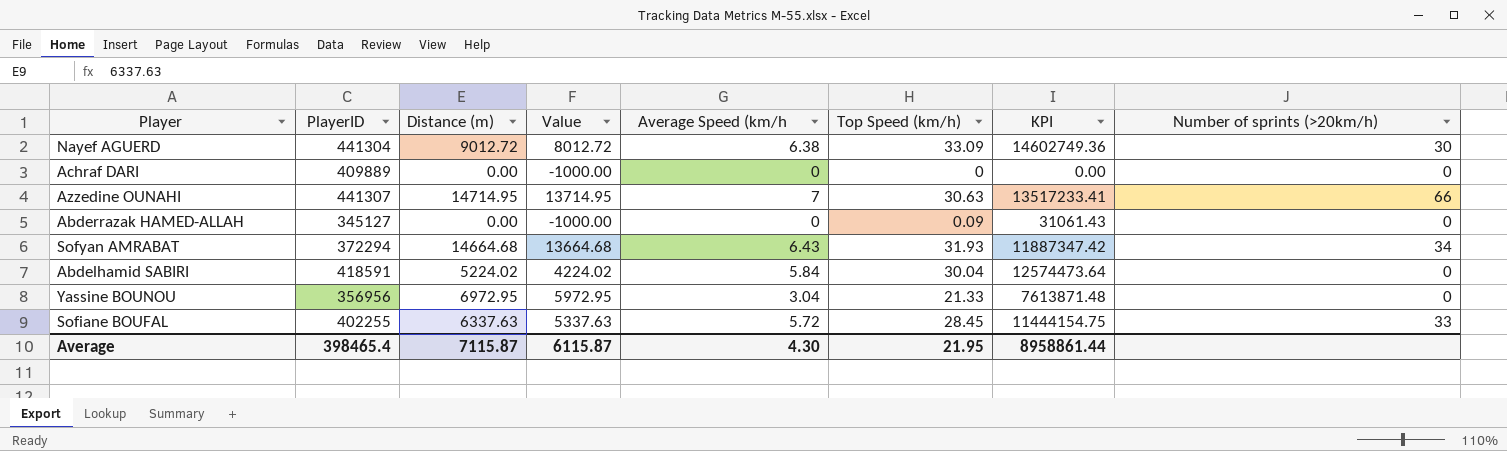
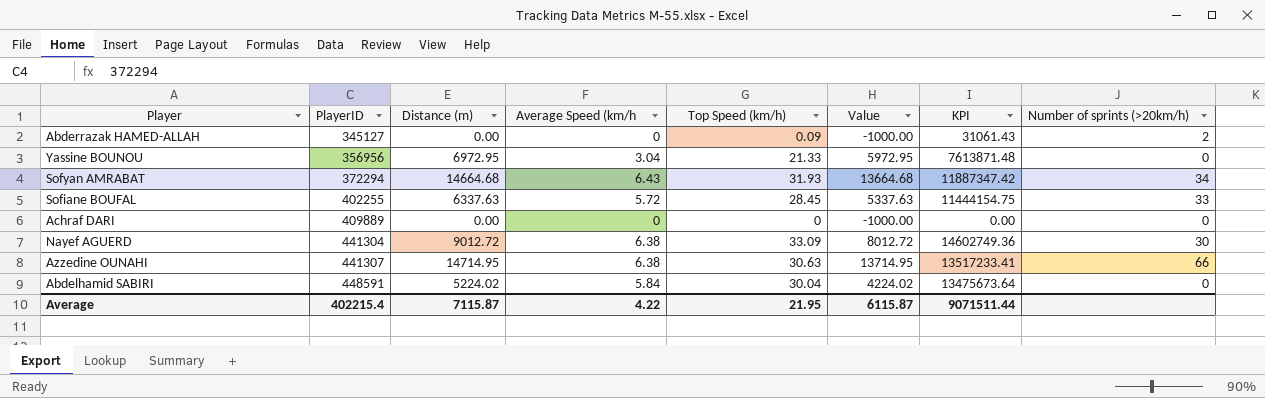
row order: none -> PlayerID ascending
column Value | position: 4 -> 6
Abderrazak HAMED-ALLAH | Number of sprints (>20km/h): 0 -> 2
Azzedine OUNAHI | Average Speed (km/h: 7 -> 6.38
Abdelhamid SABIRI | PlayerID: 418591 -> 448591
Abdelhamid SABIRI | KPI: 12574473.64 -> 13475673.64
Average | PlayerID: 398465.4 -> 402215.4
Average | Average Speed (km/h: 4.30 -> 4.22
Average | KPI: 8958861.44 -> 9071511.44

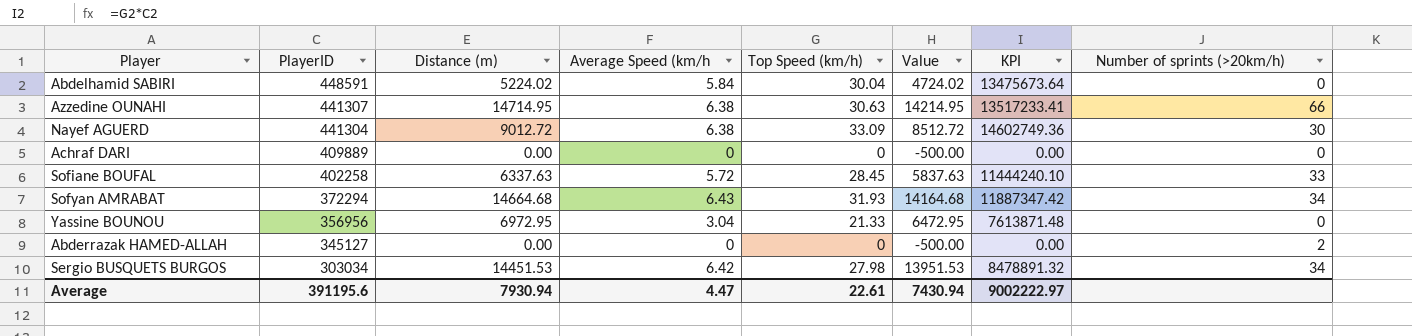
row order: PlayerID ascending -> PlayerID descending
column Value | formula: [Distance (m)] - 1000 -> [Distance (m)] - 500
Sofiane BOUFAL | PlayerID: 402255 -> 402258
Sofiane BOUFAL | KPI: 11444154.75 -> 11444240.10
Abderrazak HAMED-ALLAH | Top Speed (km/h): 0.09 -> 0
Abderrazak HAMED-ALLAH | KPI: 31061.43 -> 0.00
row Sergio BUSQUETS BURGOS: none -> 303034 | 14451.53 | 6.42 | 27.98 | 13951.53 | 8478891.32 | 34
Average | PlayerID: 402215.4 -> 391195.6
Average | Distance (m): 7115.87 -> 7930.94
Average | Average Speed (km/h: 4.22 -> 4.47
Average | Top Speed (km/h): 21.95 -> 22.61
Average | Value: 6115.87 -> 7430.94
Average | KPI: 9071511.44 -> 9002222.97

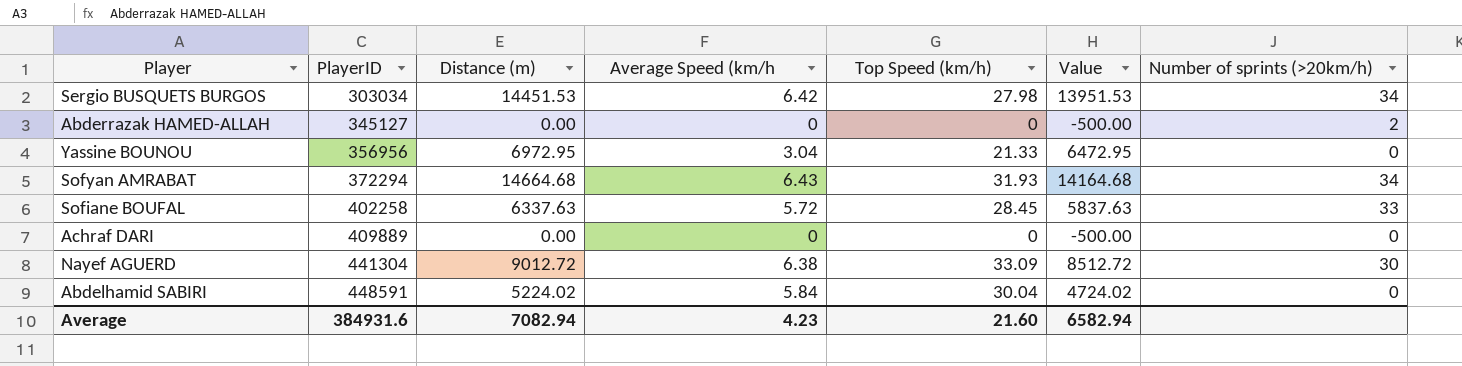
row order: PlayerID descending -> PlayerID ascending
column KPI | formula: [PlayerID] * [Top Speed (km/h)] -> none
row Azzedine OUNAHI: 441307 | 14714.95 | 6.38 | 30.63 | 14214.95 | 13517233.41 | 66 -> none
Average | PlayerID: 391195.6 -> 384931.6
Average | Distance (m): 7930.94 -> 7082.94
Average | Average Speed (km/h: 4.47 -> 4.23
Average | Top Speed (km/h): 22.61 -> 21.60
Average | Value: 7430.94 -> 6582.94

